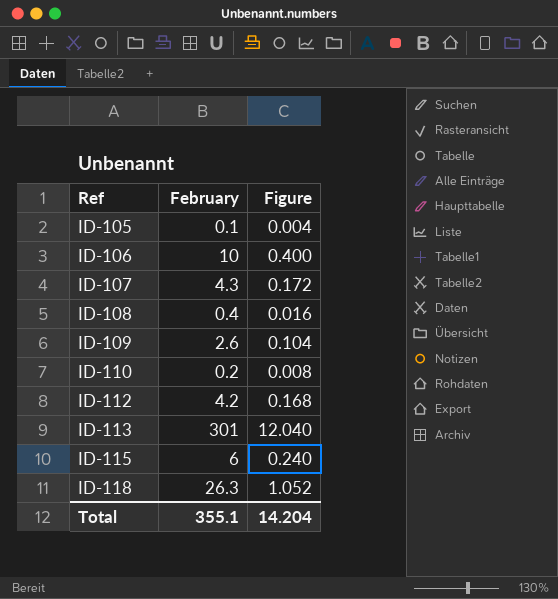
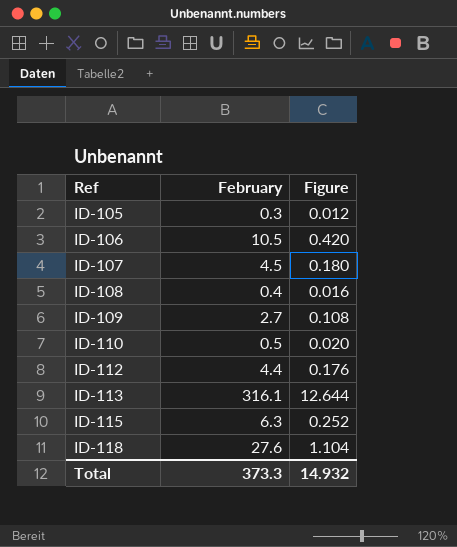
ID-105 | February: 0.1 -> 0.3
ID-105 | Figure: 0.004 -> 0.012
ID-106 | February: 10 -> 10.5
ID-106 | Figure: 0.400 -> 0.420
ID-107 | February: 4.3 -> 4.5
ID-107 | Figure: 0.172 -> 0.180
ID-109 | February: 2.6 -> 2.7
ID-109 | Figure: 0.104 -> 0.108
ID-110 | February: 0.2 -> 0.5
ID-110 | Figure: 0.008 -> 0.020
ID-112 | February: 4.2 -> 4.4
ID-112 | Figure: 0.168 -> 0.176
ID-113 | February: 301 -> 316.1
ID-113 | Figure: 12.040 -> 12.644
ID-115 | February: 6 -> 6.3
ID-115 | Figure: 0.240 -> 0.252
ID-118 | February: 26.3 -> 27.6
ID-118 | Figure: 1.052 -> 1.104
Total | February: 355.1 -> 373.3
Total | Figure: 14.204 -> 14.932

